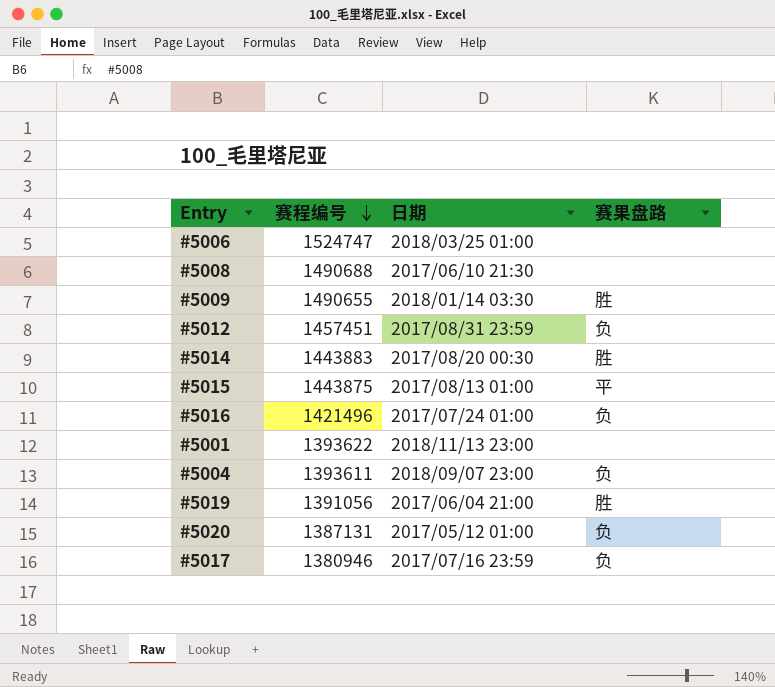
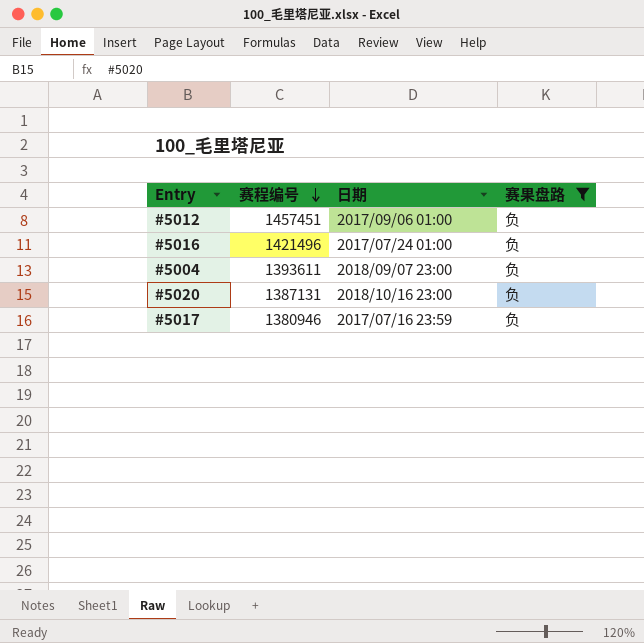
filter: none -> 赛果盘路 = 负
#5012 | 日期: 2017/08/31 23:59 -> 2017/09/06 01:00
#5020 | 日期: 2017/05/12 01:00 -> 2018/10/16 23:00

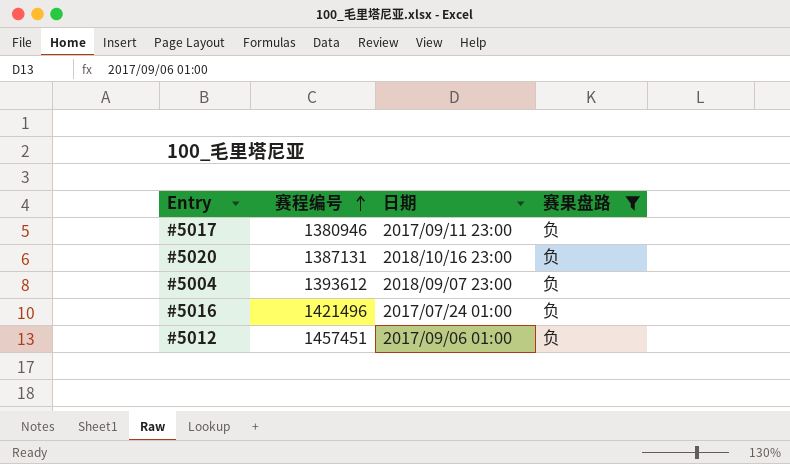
row order: 赛程编号 descending -> 赛程编号 ascending
#5017 | 日期: 2017/07/16 23:59 -> 2017/09/11 23:00
#5004 | 赛程编号: 1393611 -> 1393612

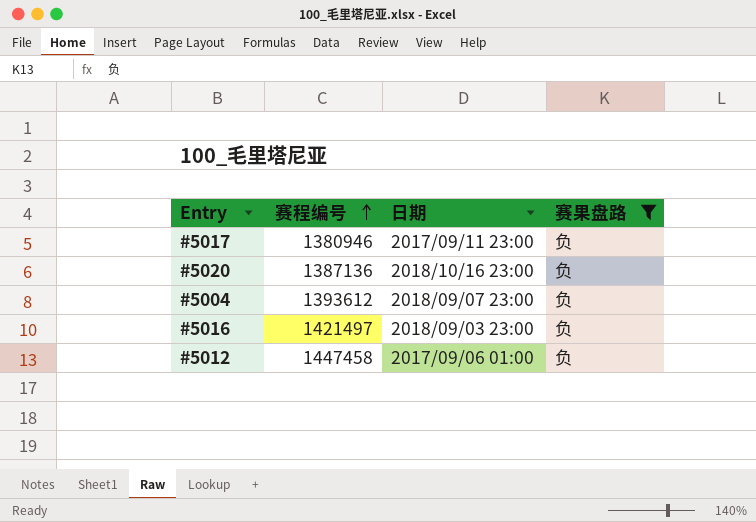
#5020 | 赛程编号: 1387131 -> 1387136
#5016 | 赛程编号: 1421496 -> 1421497
#5016 | 日期: 2017/07/24 01:00 -> 2018/09/03 23:00
#5012 | 赛程编号: 1457451 -> 1447458

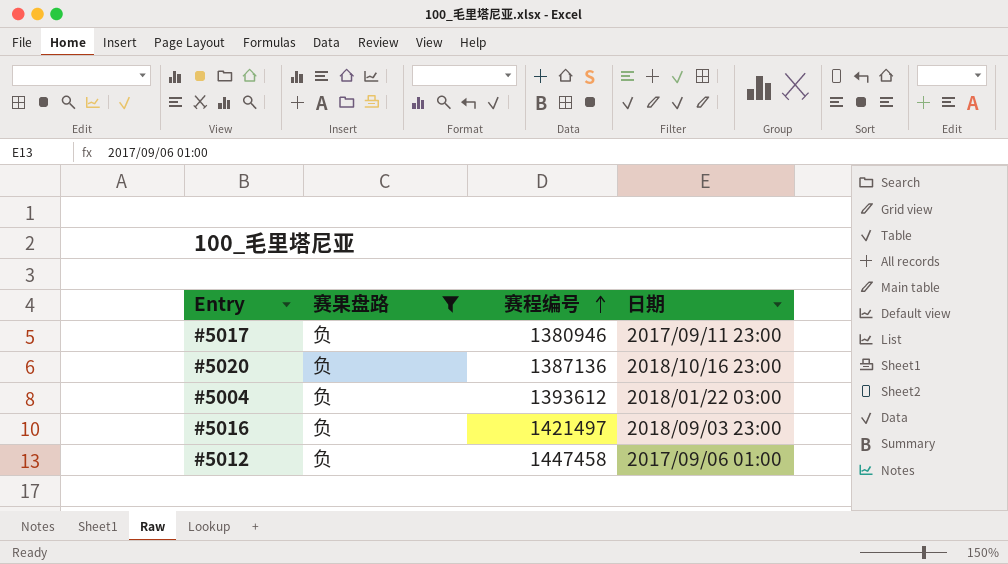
column 赛果盘路 | position: 4 -> 2
#5004 | 日期: 2018/09/07 23:00 -> 2018/01/22 03:00

